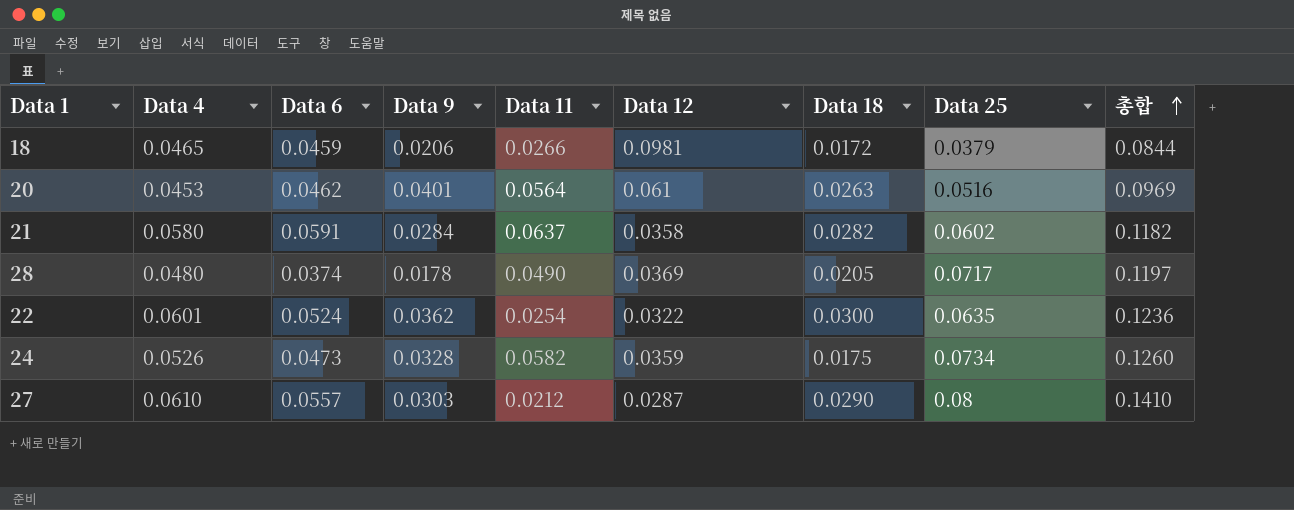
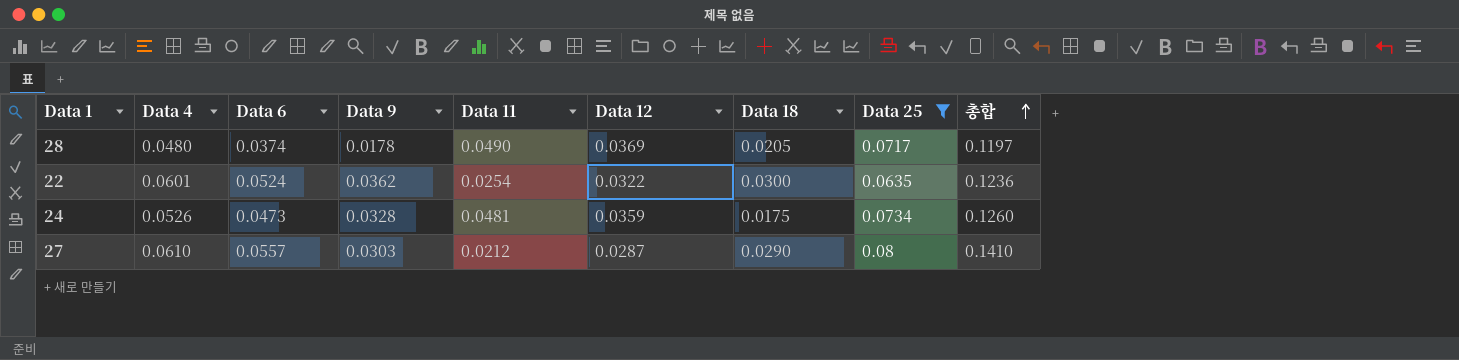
filter: none -> Data 25 >= 0.0635
24 | Data 11: 0.0582 -> 0.0481

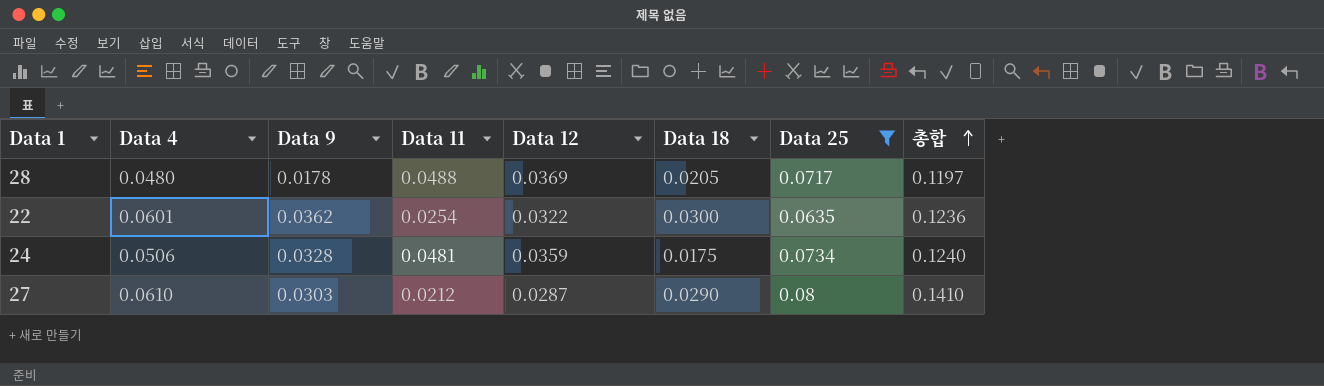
column Data 6 | position: 3 -> none
28 | Data 11: 0.0490 -> 0.0488
24 | Data 4: 0.0526 -> 0.0506
24 | 총합: 0.1260 -> 0.1240

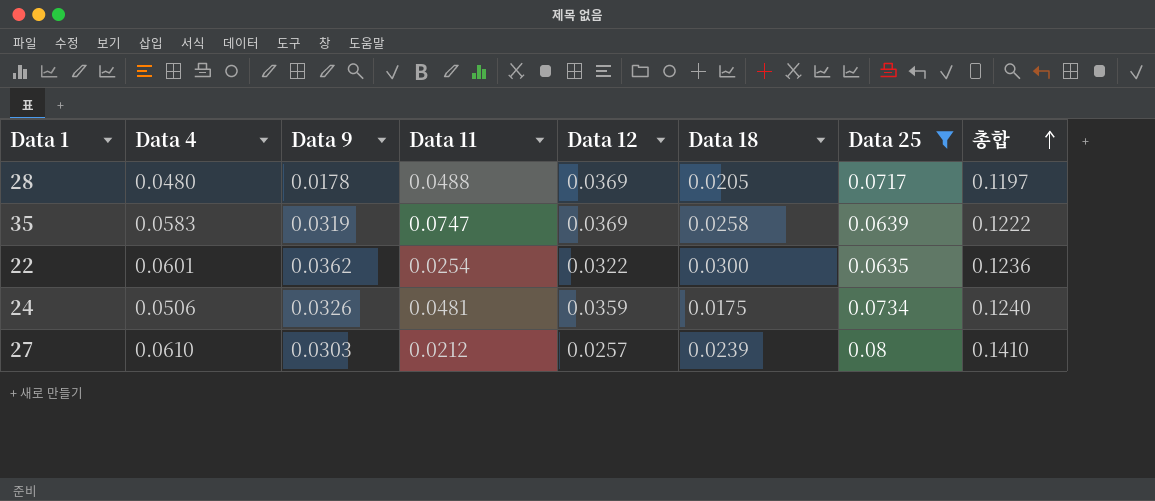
row 35: none -> 0.0583 | 0.0319 | 0.0747 | 0.0369 | 0.0258 | 0.0639 | 0.1222
24 | Data 9: 0.0328 -> 0.0326
27 | Data 12: 0.0287 -> 0.0257
27 | Data 18: 0.0290 -> 0.0239

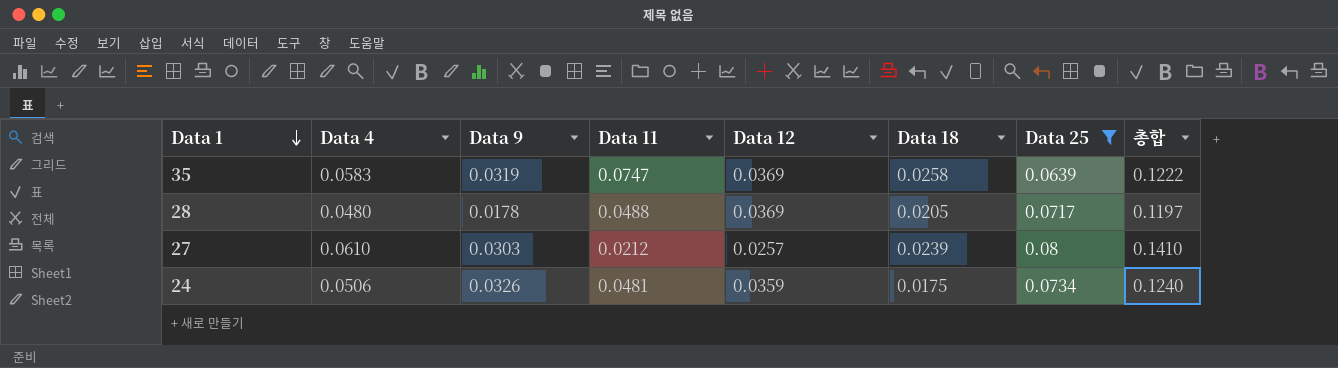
row order: 총합 ascending -> Data 1 descending
row 22: 0.0601 | 0.0362 | 0.0254 | 0.0322 | 0.0300 | 0.0635 | 0.1236 -> none

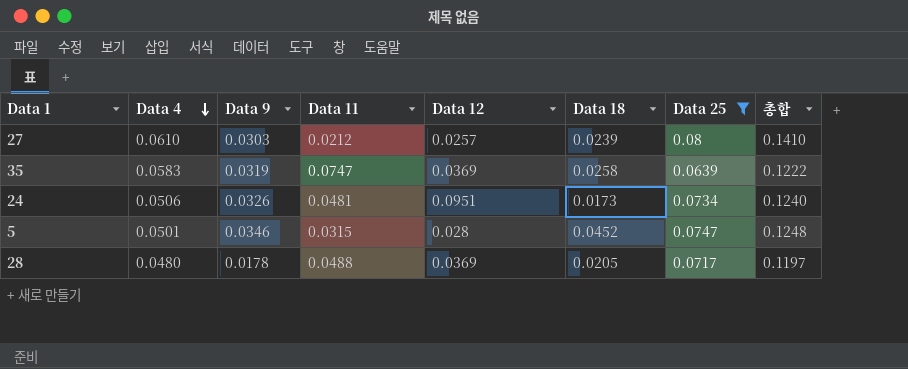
row order: Data 1 descending -> Data 4 descending
24 | Data 12: 0.0359 -> 0.0951
24 | Data 18: 0.0175 -> 0.0173
row 5: none -> 0.0501 | 0.0346 | 0.0315 | 0.028 | 0.0452 | 0.0747 | 0.1248

